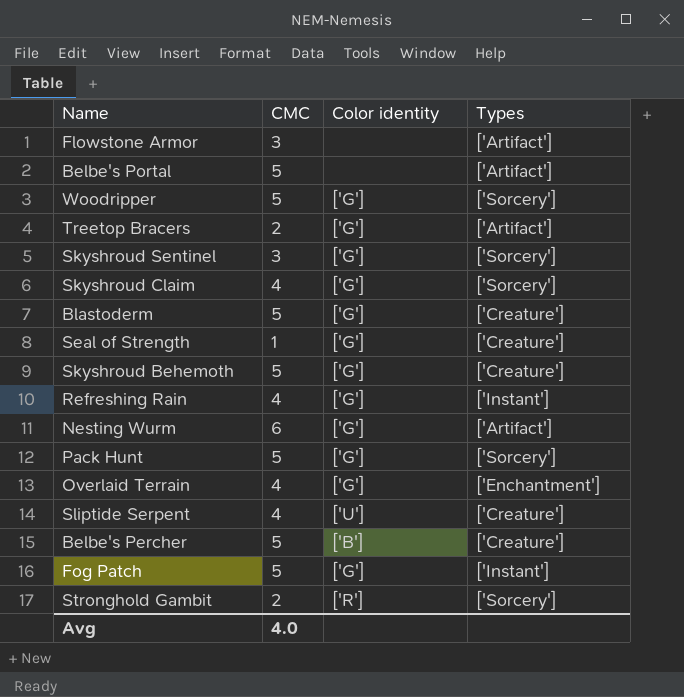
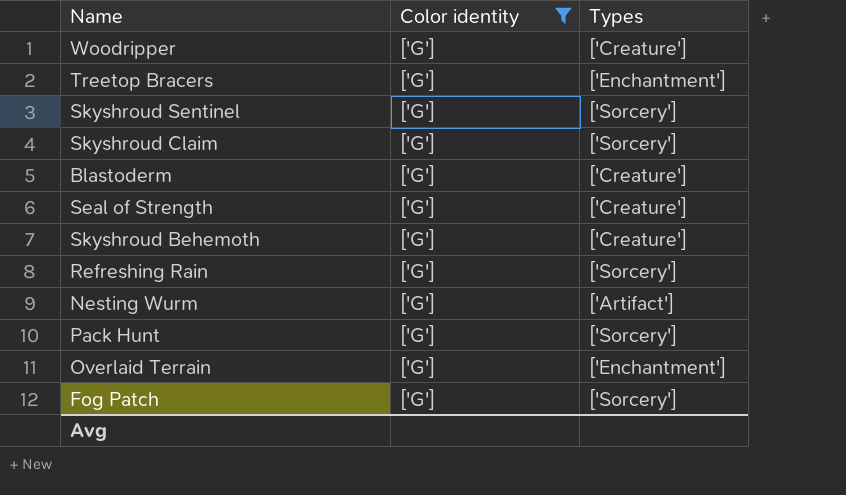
filter: none -> Color identity = ['G']
column CMC | position: 2 -> none
Woodripper | Types: ['Sorcery'] -> ['Creature']
Treetop Bracers | Types: ['Artifact'] -> ['Enchantment']
Refreshing Rain | Types: ['Instant'] -> ['Sorcery']
Fog Patch | Types: ['Instant'] -> ['Sorcery']

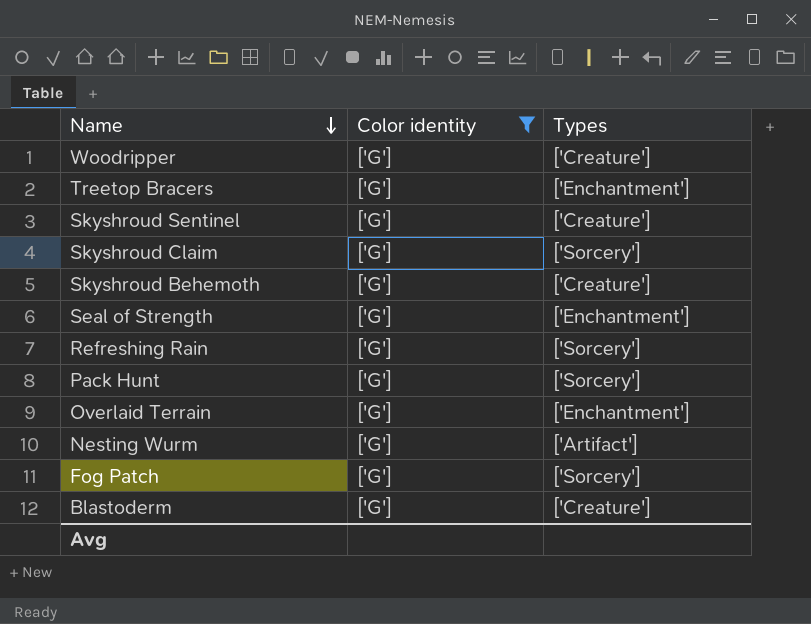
row order: none -> Name descending
Skyshroud Sentinel | Types: ['Sorcery'] -> ['Creature']
Seal of Strength | Types: ['Creature'] -> ['Enchantment']

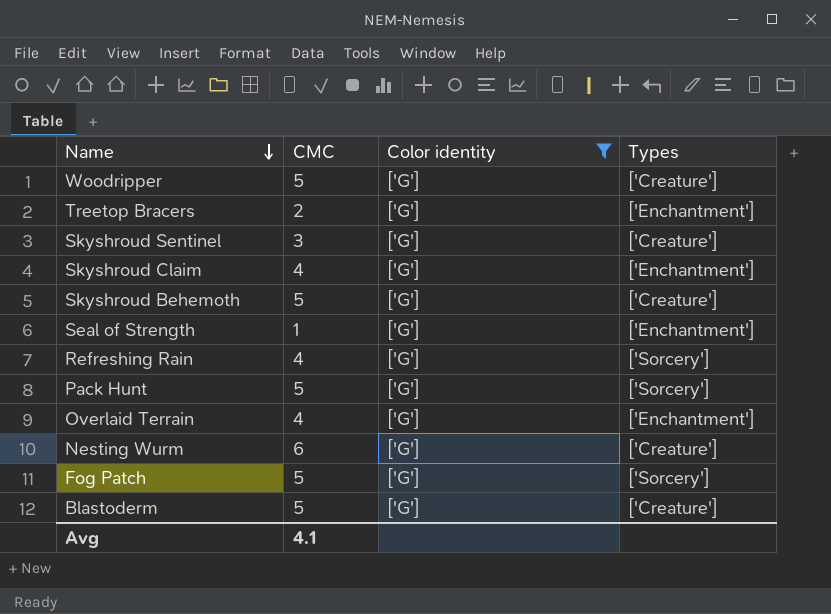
column CMC | position: none -> 2
Skyshroud Claim | Types: ['Sorcery'] -> ['Enchantment']
Nesting Wurm | Types: ['Artifact'] -> ['Creature']

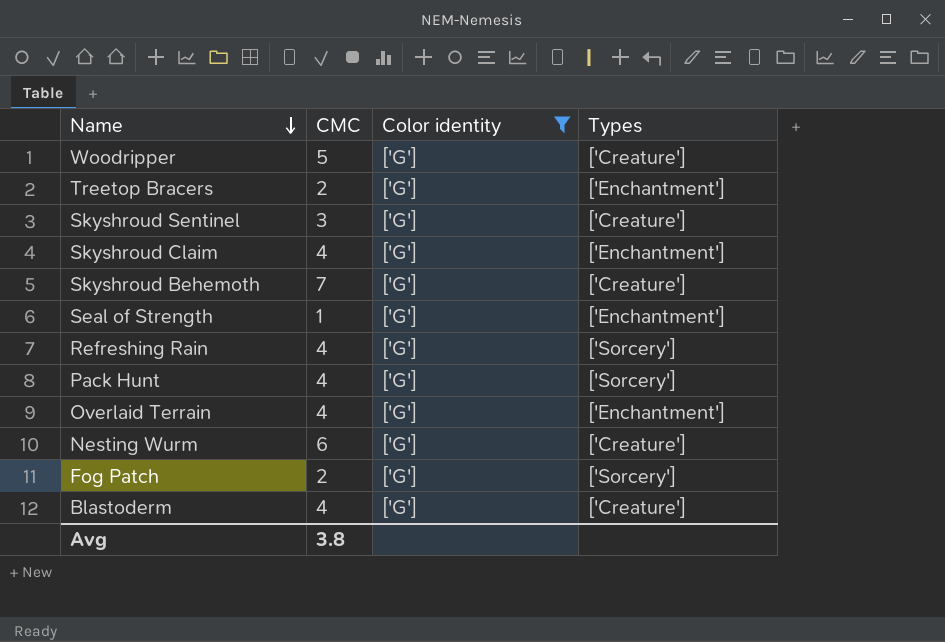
Skyshroud Behemoth | CMC: 5 -> 7
Pack Hunt | CMC: 5 -> 4
Fog Patch | CMC: 5 -> 2
Blastoderm | CMC: 5 -> 4
Avg | CMC: 4.1 -> 3.8

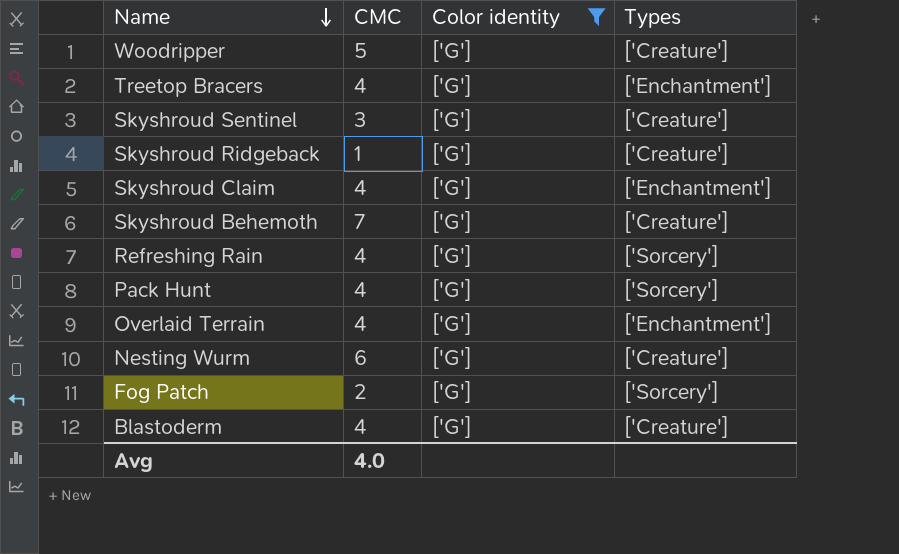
row Seal of Strength: 1 | ['G'] | ['Enchantment'] -> none
Treetop Bracers | CMC: 2 -> 4
row Skyshroud Ridgeback: none -> 1 | ['G'] | ['Creature']
Avg | CMC: 3.8 -> 4.0

